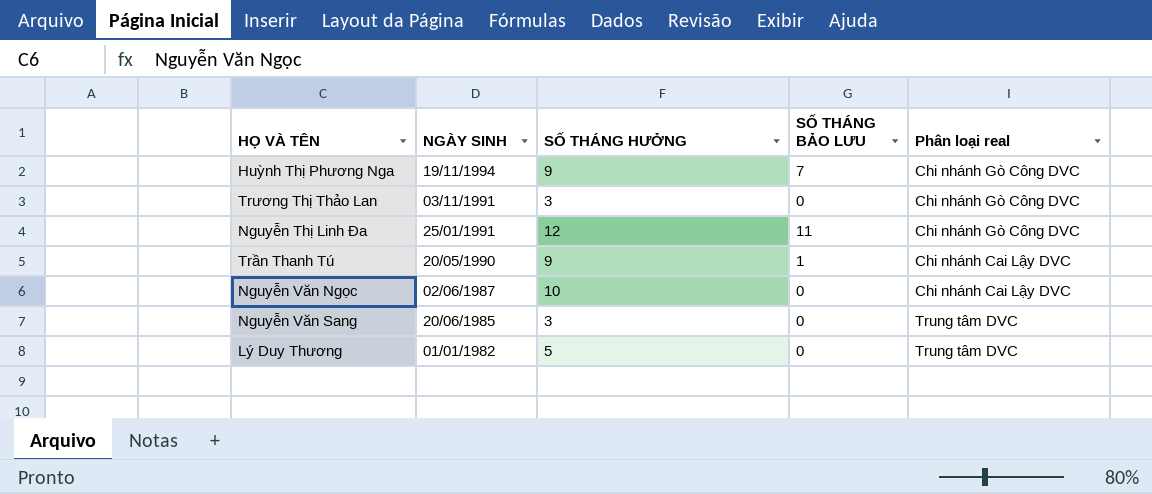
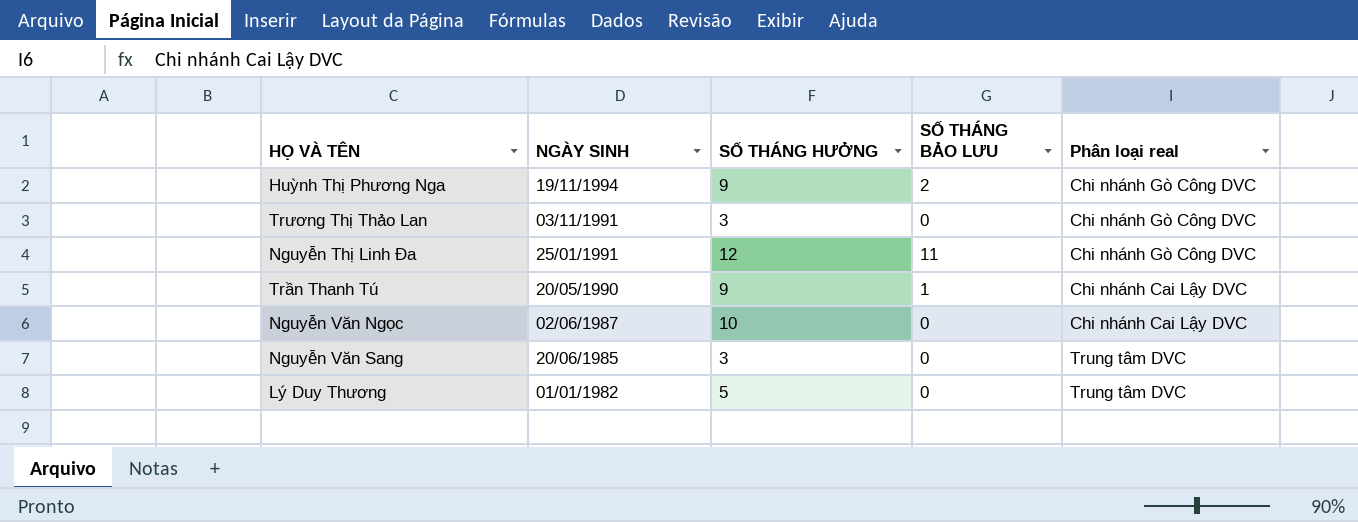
Huỳnh Thị Phương Nga | SỐ THÁNG BẢO LƯU: 7 -> 2

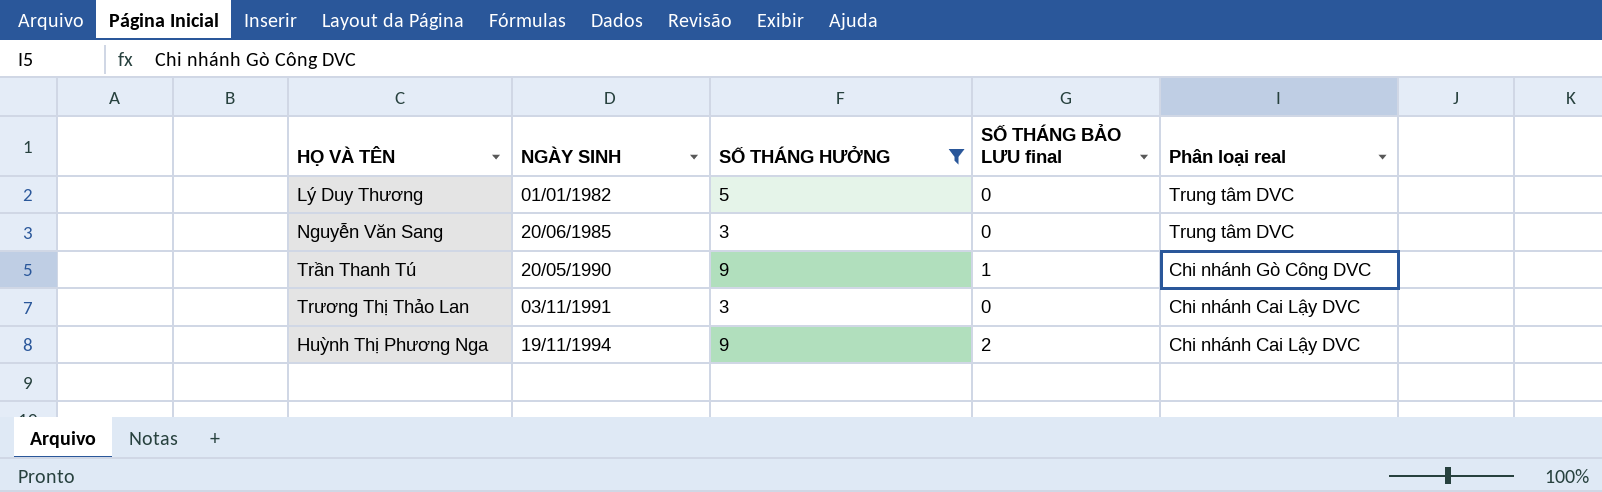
filter: none -> SỐ THÁNG HƯỞNG <= 9
row order: NGÀY SINH descending -> NGÀY SINH ascending
column name: SỐ THÁNG BẢO LƯU -> SỐ THÁNG BẢO LƯU final
Trần Thanh Tú | Phân loại real: Chi nhánh Cai Lậy DVC -> Chi nhánh Gò Công DVC
Trương Thị Thảo Lan | Phân loại real: Chi nhánh Gò Công DVC -> Chi nhánh Cai Lậy DVC
Huỳnh Thị Phương Nga | Phân loại real: Chi nhánh Gò Công DVC -> Chi nhánh Cai Lậy DVC

